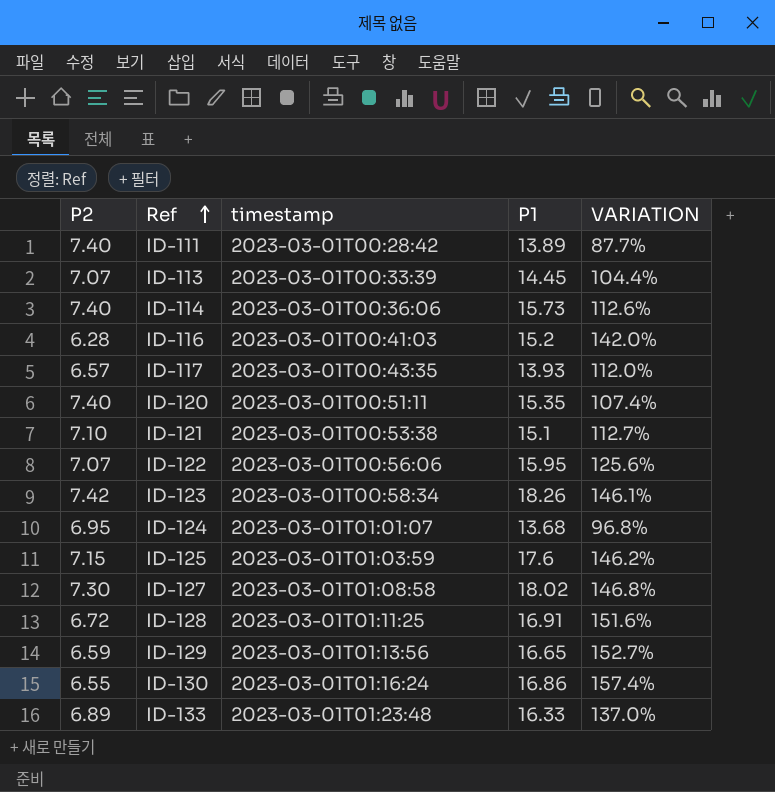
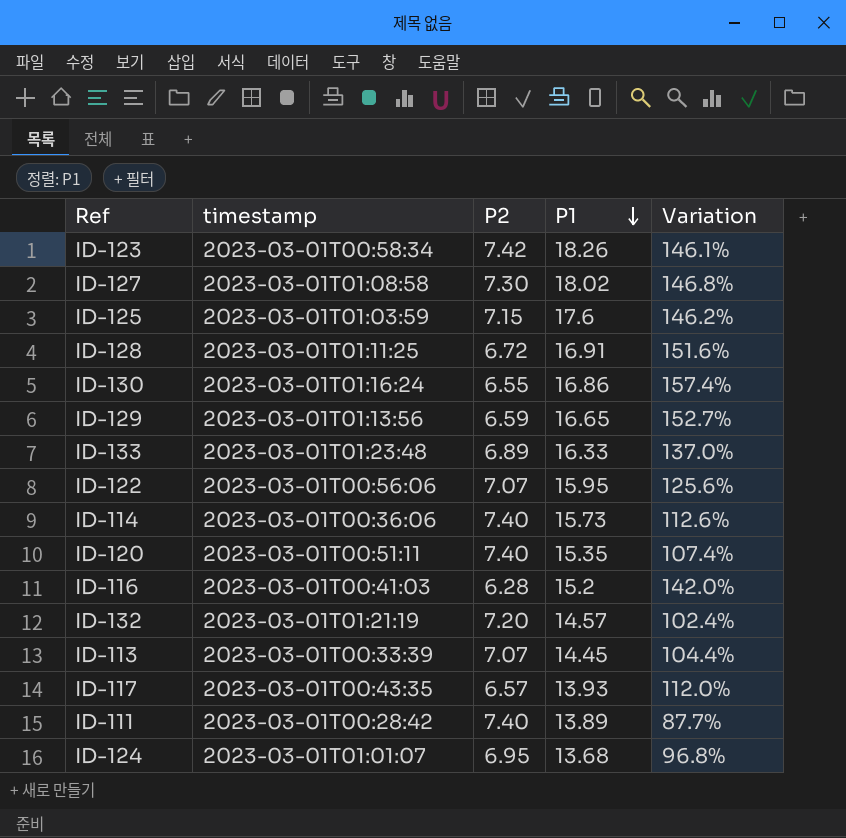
row order: Ref ascending -> P1 descending
column P2 | position: 1 -> 3
column name: VARIATION -> Variation
row ID-121: 7.10 | 2023-03-01T00:53:38 | 15.1 | 112.7% -> none
row ID-132: none -> 2023-03-01T01:21:19 | 7.20 | 14.57 | 102.4%

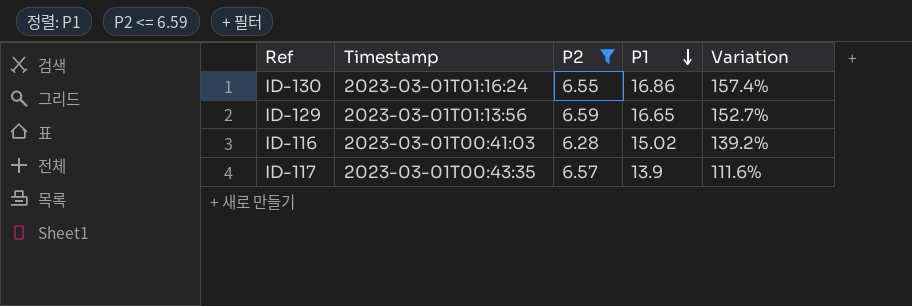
filter: none -> P2 <= 6.59
column name: timestamp -> Timestamp
ID-116 | P1: 15.2 -> 15.02
ID-116 | Variation: 142.0% -> 139.2%
ID-117 | P1: 13.93 -> 13.9
ID-117 | Variation: 112.0% -> 111.6%

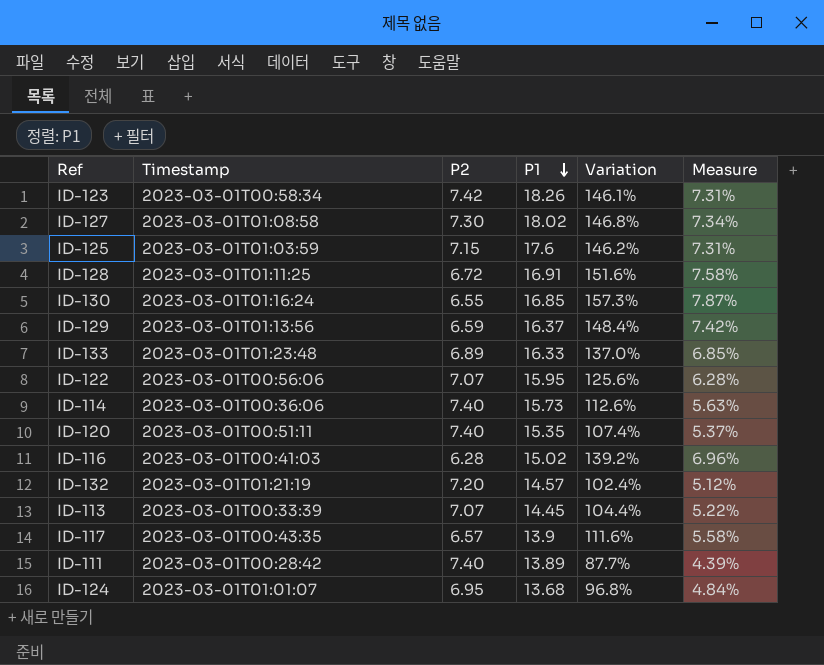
filter: P2 <= 6.59 -> none
column Measure | formula: none -> [Variation] * 0.05
ID-130 | P1: 16.86 -> 16.85
ID-130 | Variation: 157.4% -> 157.3%
ID-129 | P1: 16.65 -> 16.37
ID-129 | Variation: 152.7% -> 148.4%

